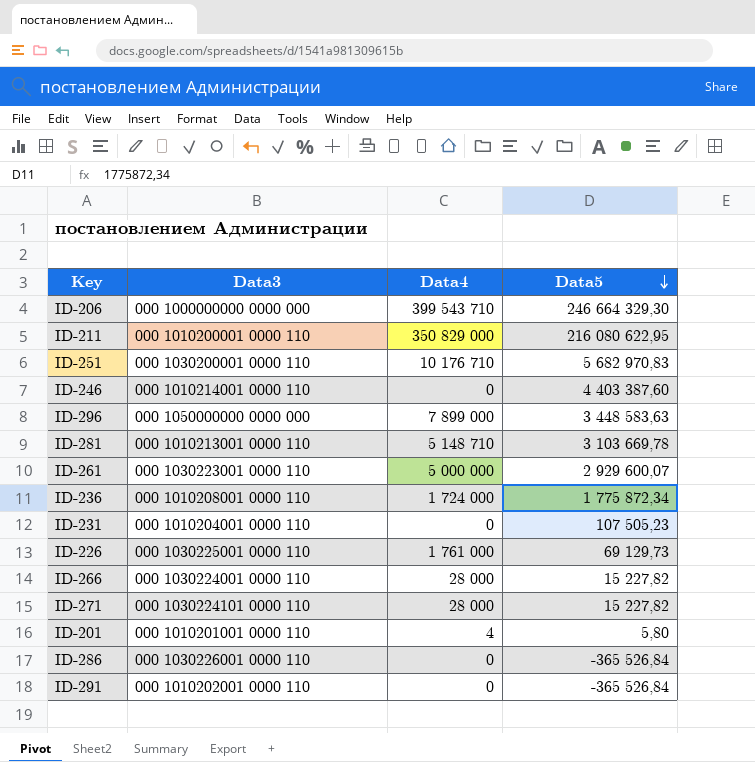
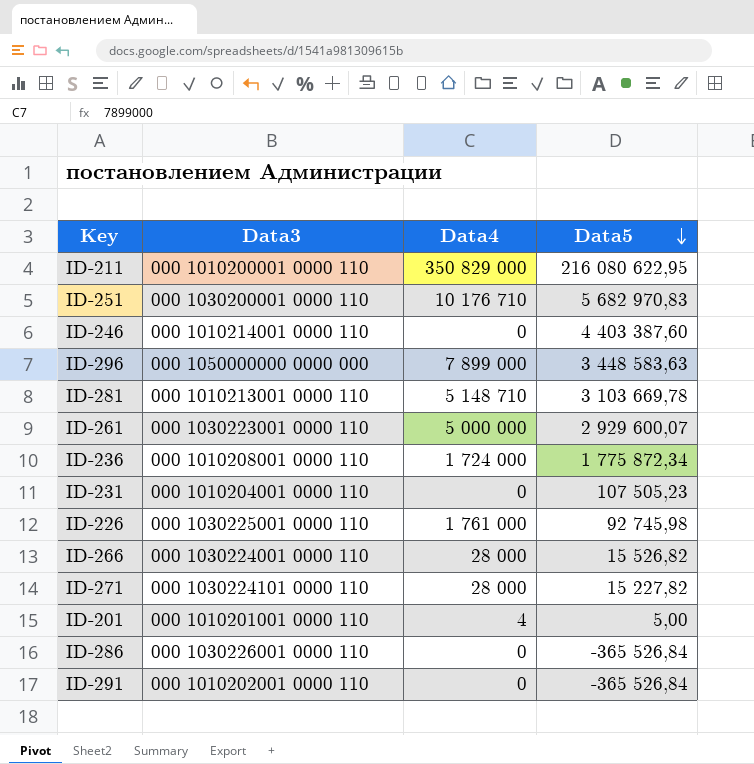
row ID-206: 000 1000000000 0000 000 | 399 543 710 | 246 664 329,30 -> none
ID-226 | Data5: 69 129,73 -> 92 745,98
ID-266 | Data5: 15 227,82 -> 15 526,82
ID-201 | Data5: 5,80 -> 5,00

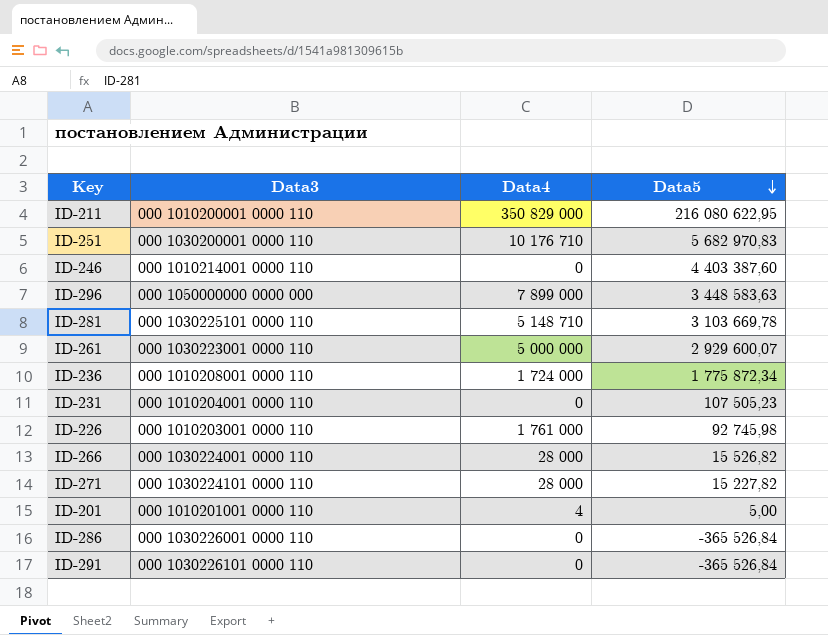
ID-281 | Data3: 000 1010213001 0000 110 -> 000 1030225101 0000 110
ID-226 | Data3: 000 1030225001 0000 110 -> 000 1010203001 0000 110
ID-291 | Data3: 000 1010202001 0000 110 -> 000 1030226101 0000 110

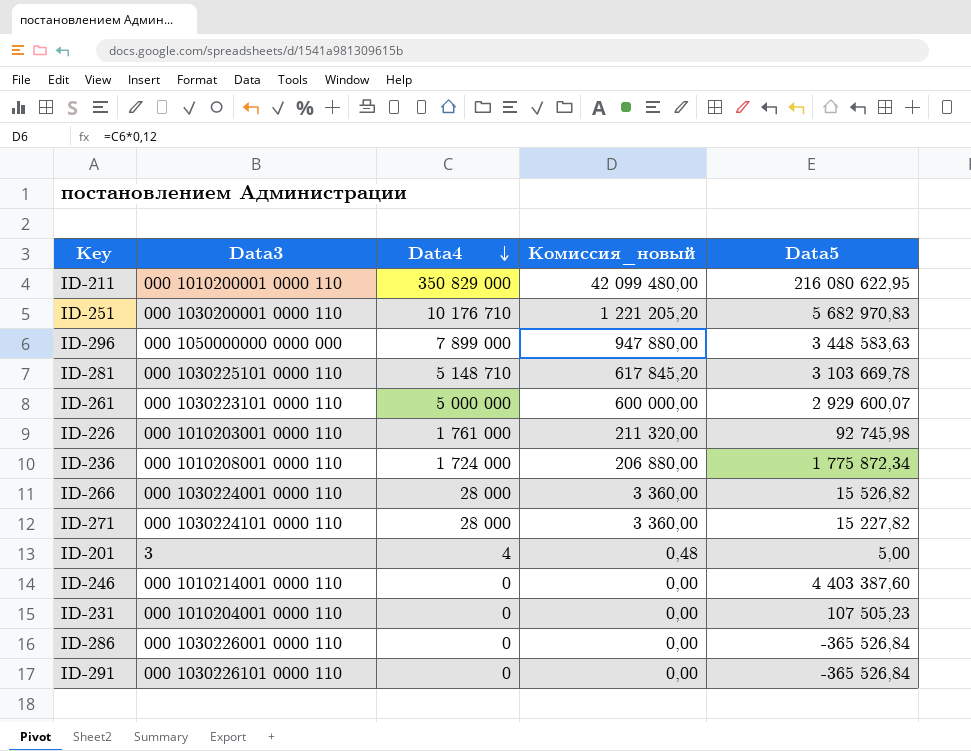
row order: Data5 descending -> Data4 descending
column Комиссия_новый | formula: none -> [Data4] * 0,12
ID-261 | Data3: 000 1030223001 0000 110 -> 000 1030223101 0000 110
ID-201 | Data3: 000 1010201001 0000 110 -> 3

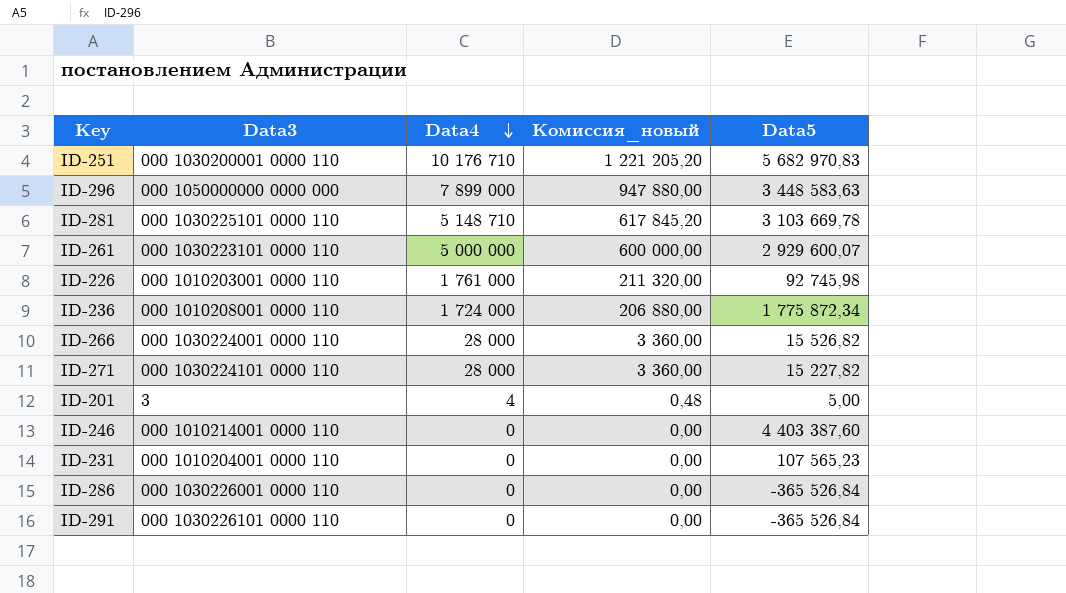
row ID-211: 000 1010200001 0000 110 | 350 829 000 | 42 099 480,00 | 216 080 622,95 -> none
ID-231 | Data5: 107 505,23 -> 107 565,23

